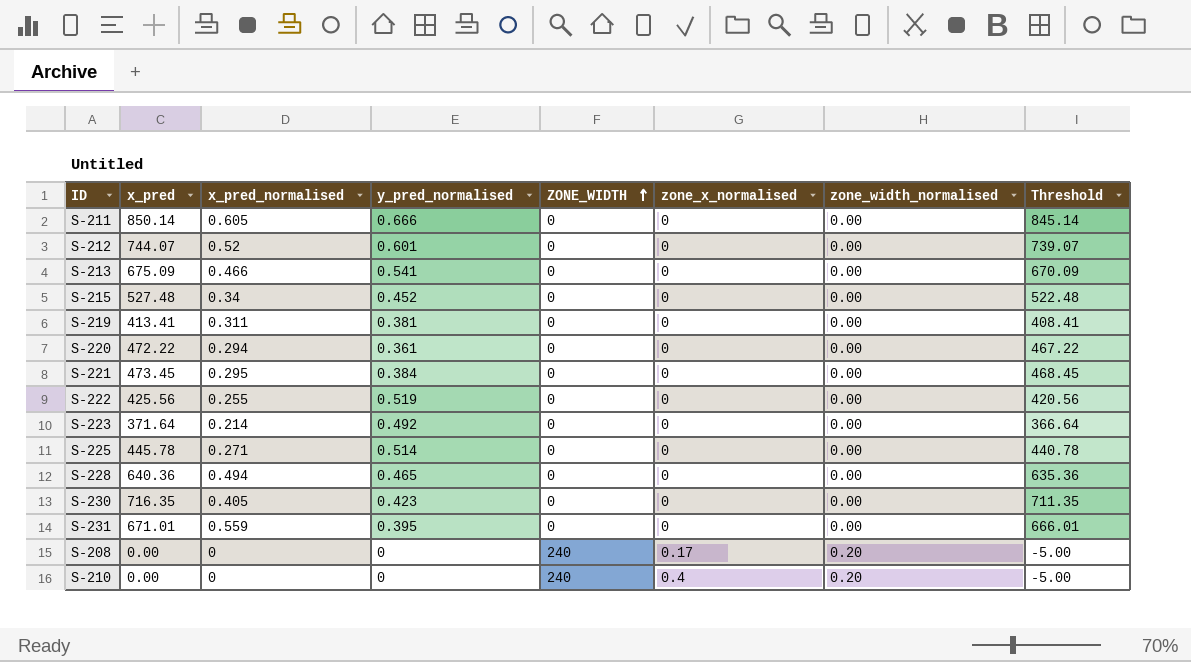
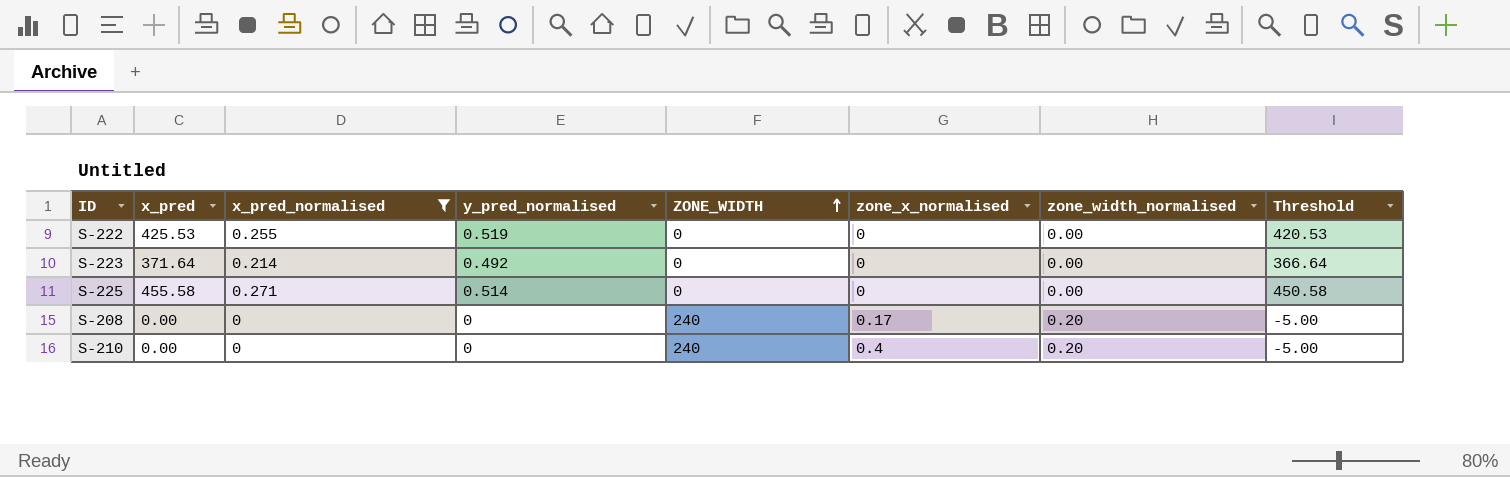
filter: none -> x_pred_normalised <= 0.271
S-222 | x_pred: 425.56 -> 425.53
S-222 | Threshold: 420.56 -> 420.53
S-225 | x_pred: 445.78 -> 455.58
S-225 | Threshold: 440.78 -> 450.58

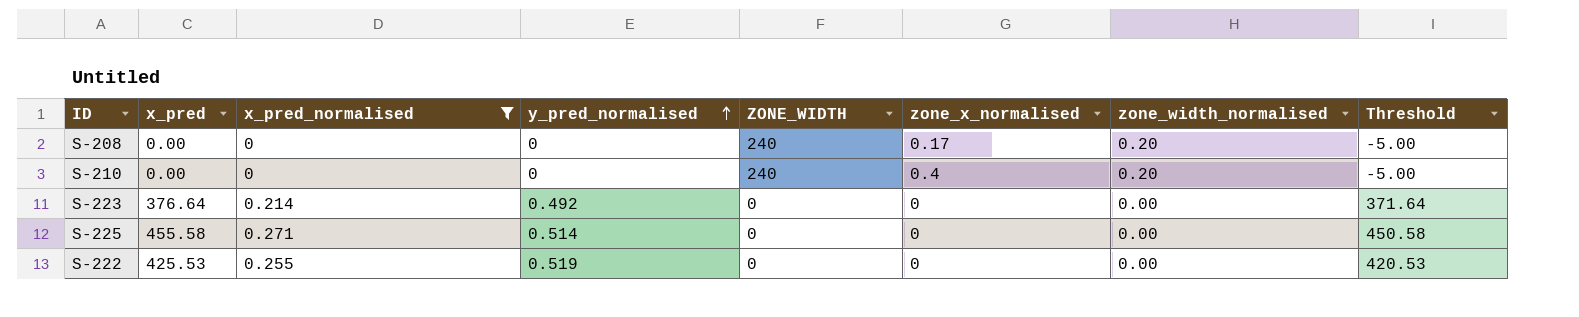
row order: ZONE_WIDTH ascending -> y_pred_normalised ascending
S-223 | x_pred: 371.64 -> 376.64
S-223 | Threshold: 366.64 -> 371.64

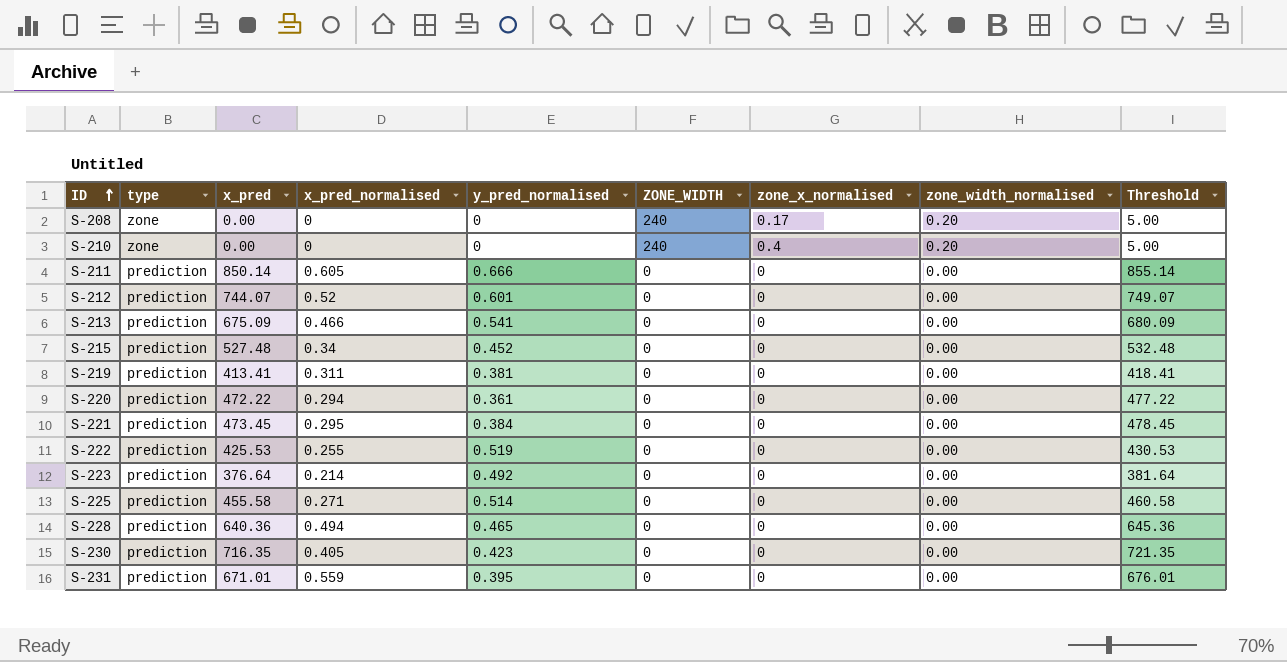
filter: x_pred_normalised <= 0.271 -> none
row order: y_pred_normalised ascending -> ID ascending
column type | position: none -> 2
column Threshold | formula: [x_pred] - 5 -> [x_pred] + 5

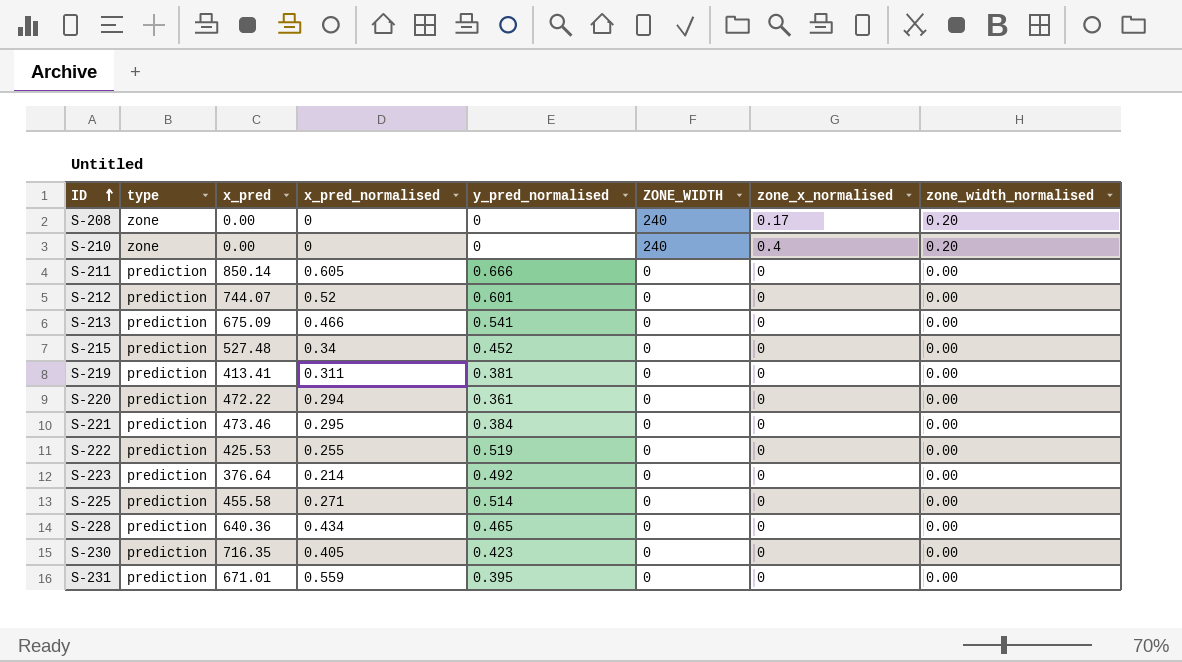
column Threshold | formula: [x_pred] + 5 -> none
S-221 | x_pred: 473.45 -> 473.46
S-228 | x_pred_normalised: 0.494 -> 0.434

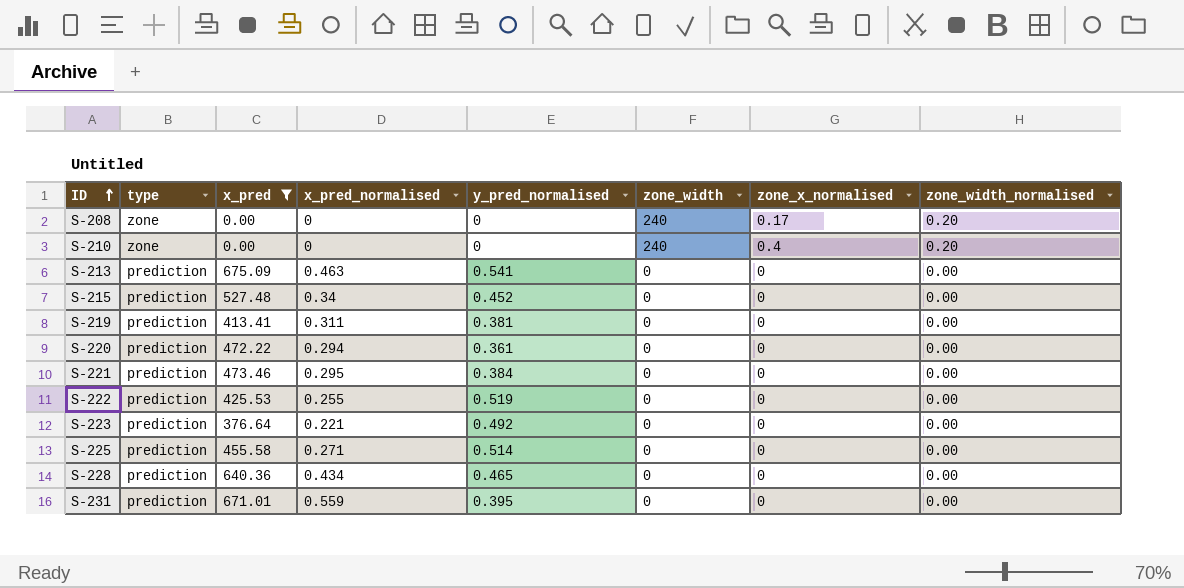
filter: none -> x_pred <= 675.09
column name: ZONE_WIDTH -> zone_width
S-213 | x_pred_normalised: 0.466 -> 0.463
S-223 | x_pred_normalised: 0.214 -> 0.221

